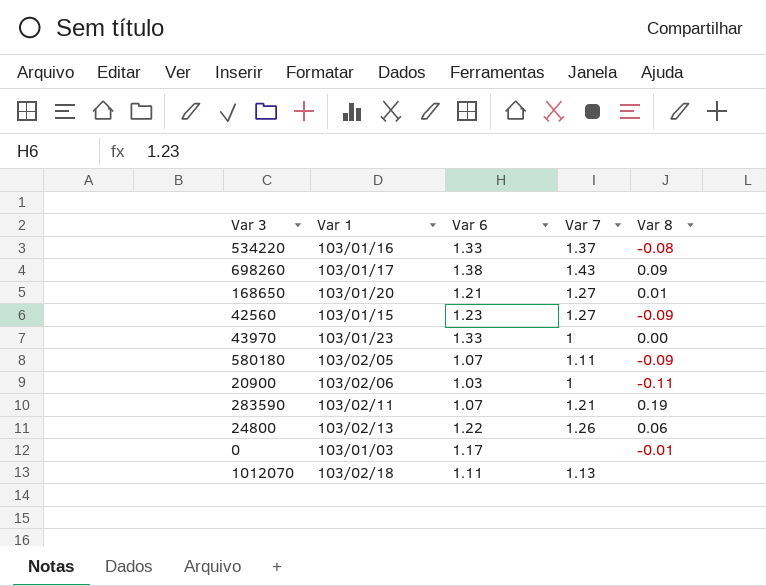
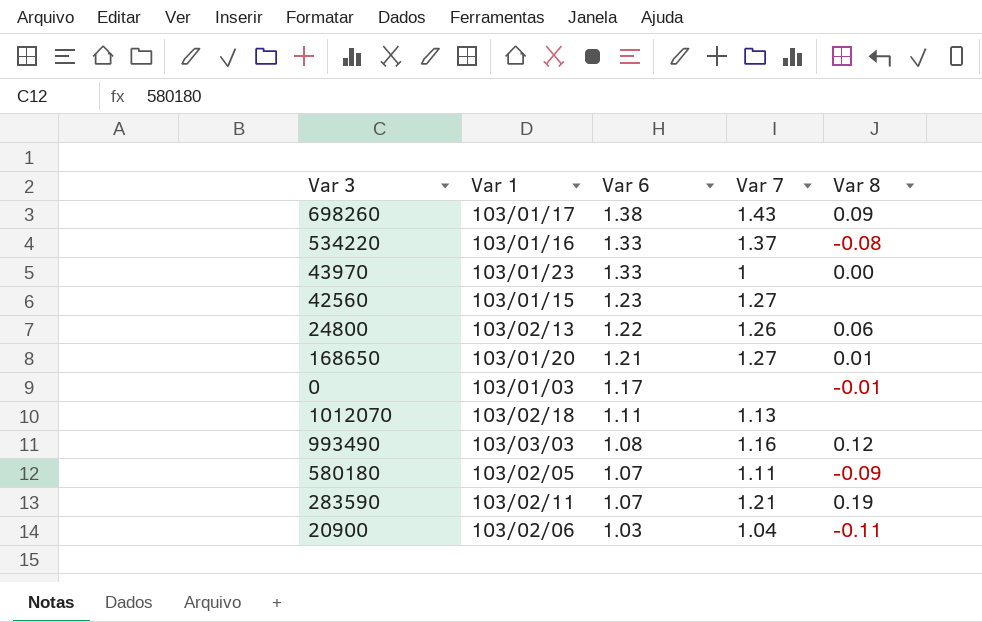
row order: none -> Var 6 descending
42560 | Var 8: -0.09 -> none
row 993490: none -> 103/03/03 | 1.08 | 1.16 | 0.12
20900 | Var 7: 1 -> 1.04

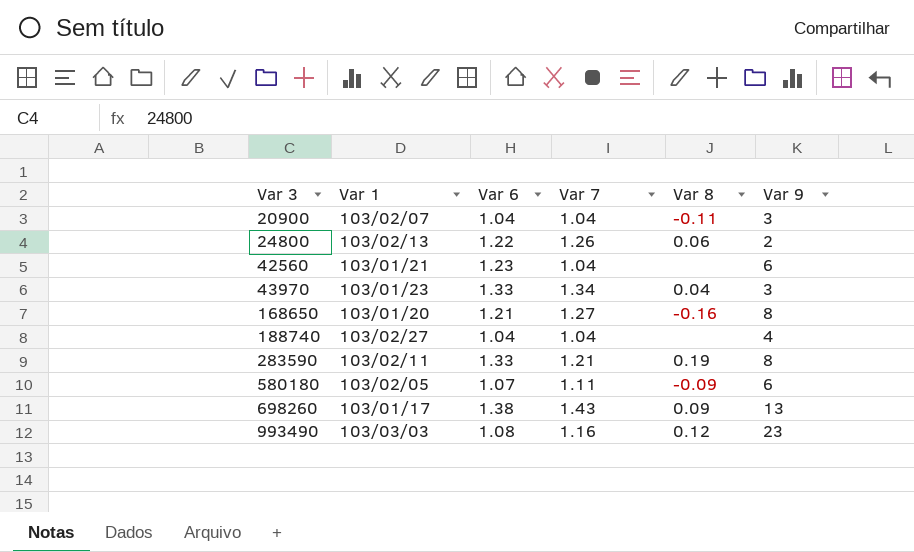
row order: Var 6 descending -> Var 3 ascending
column Var 9 | position: none -> 6
row 534220: 103/01/16 | 1.33 | 1.37 | -0.08 -> none
row 0: 103/01/03 | 1.17 | none | -0.01 -> none
row 1012070: 103/02/18 | 1.11 | 1.13 | none -> none
20900 | Var 1: 103/02/06 -> 103/02/07
20900 | Var 6: 1.03 -> 1.04
42560 | Var 1: 103/01/15 -> 103/01/21
42560 | Var 7: 1.27 -> 1.04
43970 | Var 7: 1 -> 1.34
43970 | Var 8: 0.00 -> 0.04
168650 | Var 8: 0.01 -> -0.16
row 188740: none -> 103/02/27 | 1.04 | 1.04 | none | 4
283590 | Var 6: 1.07 -> 1.33

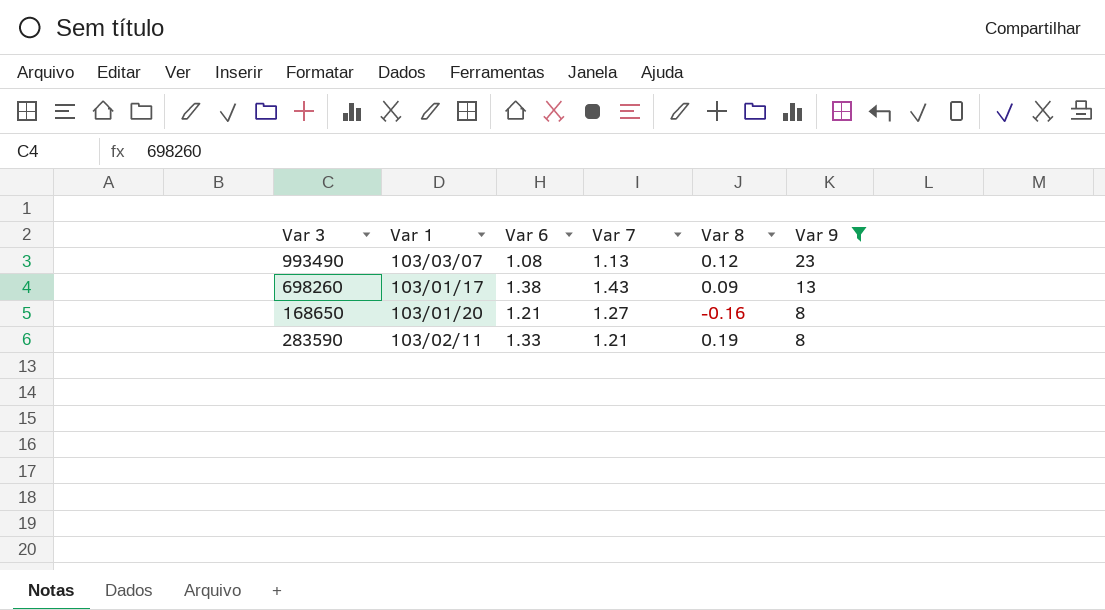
filter: none -> Var 9 >= 8
row order: Var 3 ascending -> Var 9 descending
993490 | Var 1: 103/03/03 -> 103/03/07
993490 | Var 7: 1.16 -> 1.13

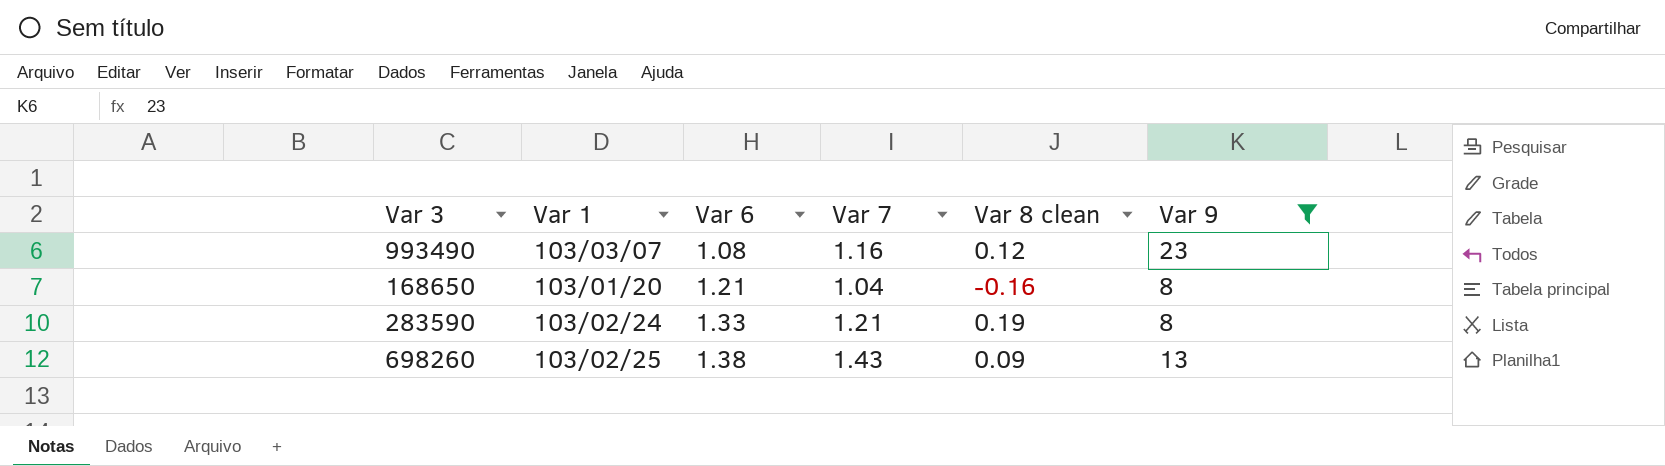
row order: Var 9 descending -> Var 6 ascending
column name: Var 8 -> Var 8 clean
993490 | Var 7: 1.13 -> 1.16
168650 | Var 7: 1.27 -> 1.04
283590 | Var 1: 103/02/11 -> 103/02/24
698260 | Var 1: 103/01/17 -> 103/02/25

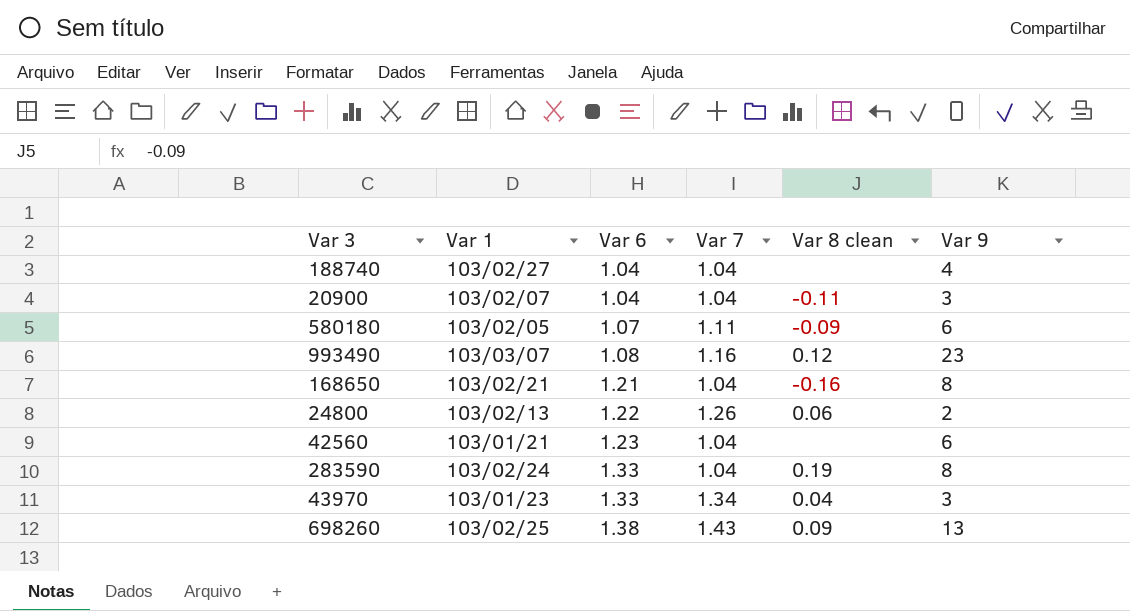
filter: Var 9 >= 8 -> none
168650 | Var 1: 103/01/20 -> 103/02/21
283590 | Var 7: 1.21 -> 1.04

